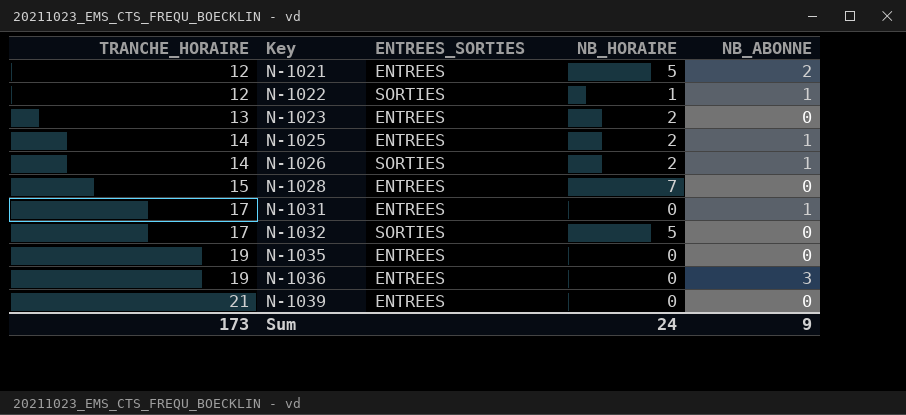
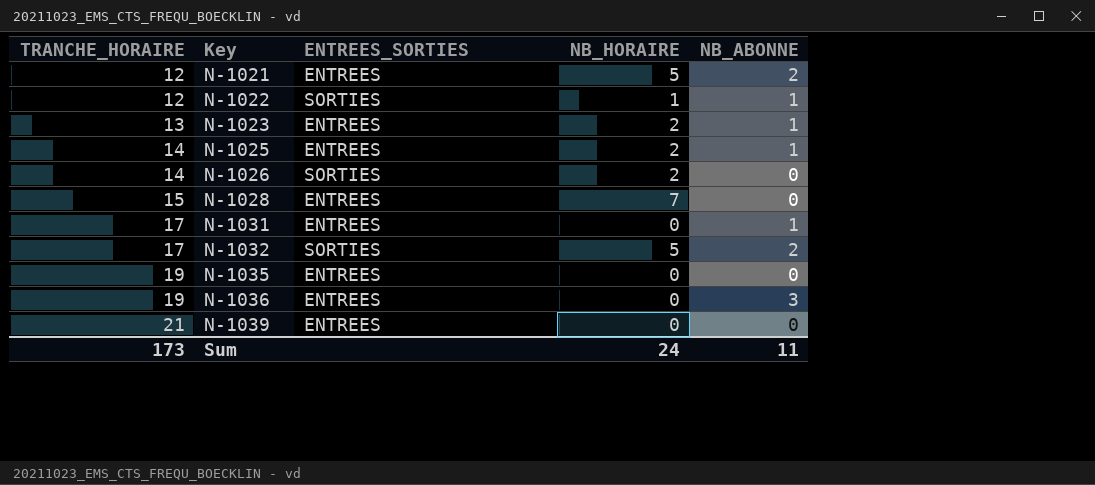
N-1023 | NB_ABONNE: 0 -> 1
N-1026 | NB_ABONNE: 1 -> 0
N-1032 | NB_ABONNE: 0 -> 2
Sum | NB_ABONNE: 9 -> 11

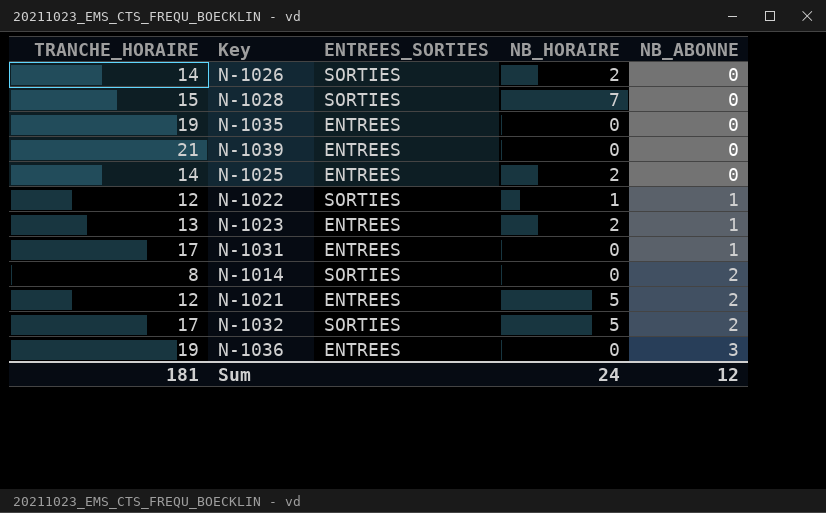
row order: TRANCHE_HORAIRE ascending -> NB_ABONNE ascending
N-1028 | ENTREES_SORTIES: ENTREES -> SORTIES
N-1025 | NB_ABONNE: 1 -> 0
row N-1014: none -> 8 | SORTIES | 0 | 2
Sum | TRANCHE_HORAIRE: 173 -> 181
Sum | NB_ABONNE: 11 -> 12

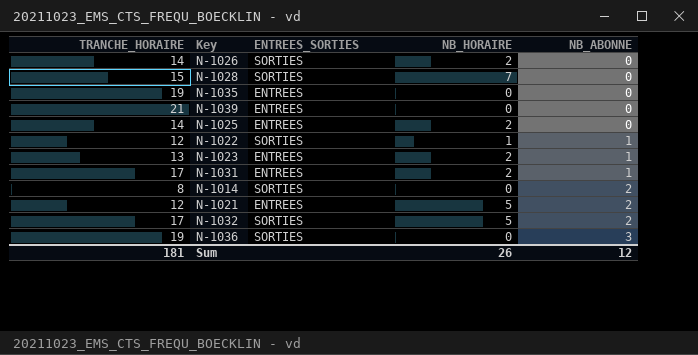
N-1031 | NB_HORAIRE: 0 -> 2
N-1036 | ENTREES_SORTIES: ENTREES -> SORTIES
Sum | NB_HORAIRE: 24 -> 26

